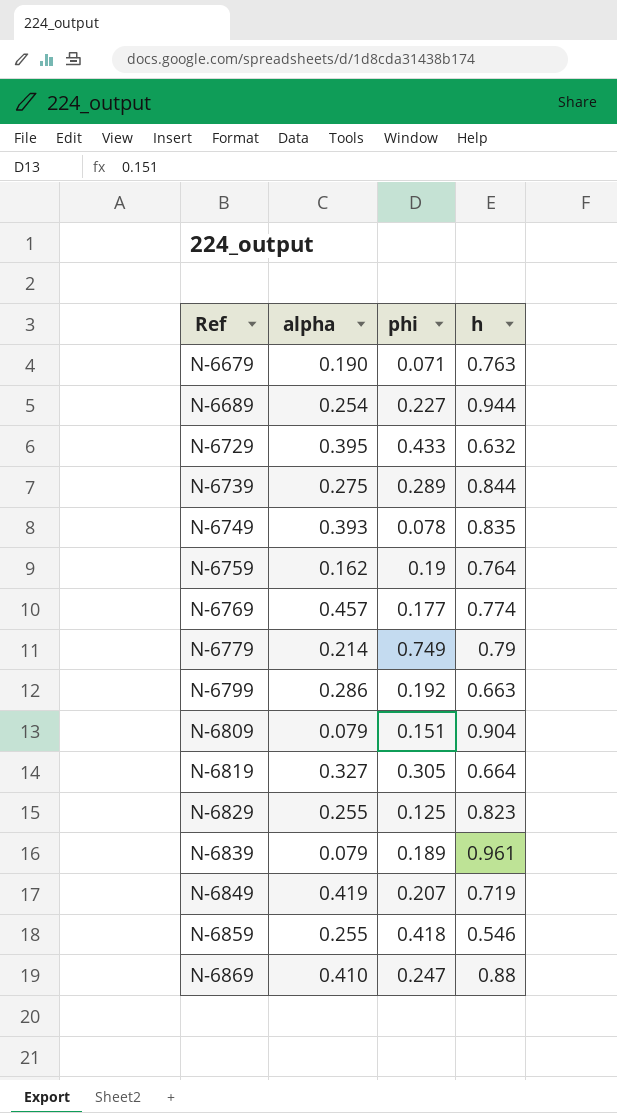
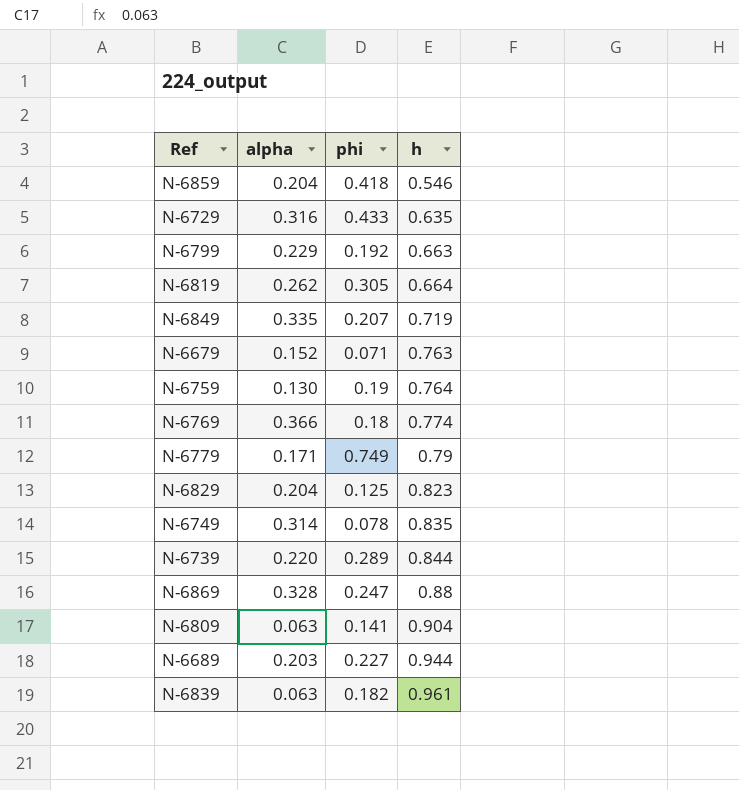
row order: Ref ascending -> h ascending
N-6859 | alpha: 0.255 -> 0.204
N-6729 | alpha: 0.395 -> 0.316
N-6729 | h: 0.632 -> 0.635
N-6799 | alpha: 0.286 -> 0.229
N-6819 | alpha: 0.327 -> 0.262
N-6849 | alpha: 0.419 -> 0.335
N-6679 | alpha: 0.190 -> 0.152
N-6759 | alpha: 0.162 -> 0.130
N-6769 | alpha: 0.457 -> 0.366
N-6769 | phi: 0.177 -> 0.18
N-6779 | alpha: 0.214 -> 0.171
N-6829 | alpha: 0.255 -> 0.204
N-6749 | alpha: 0.393 -> 0.314
N-6739 | alpha: 0.275 -> 0.220
N-6869 | alpha: 0.410 -> 0.328
N-6809 | alpha: 0.079 -> 0.063
N-6809 | phi: 0.151 -> 0.141
N-6689 | alpha: 0.254 -> 0.203
N-6839 | alpha: 0.079 -> 0.063
N-6839 | phi: 0.189 -> 0.182

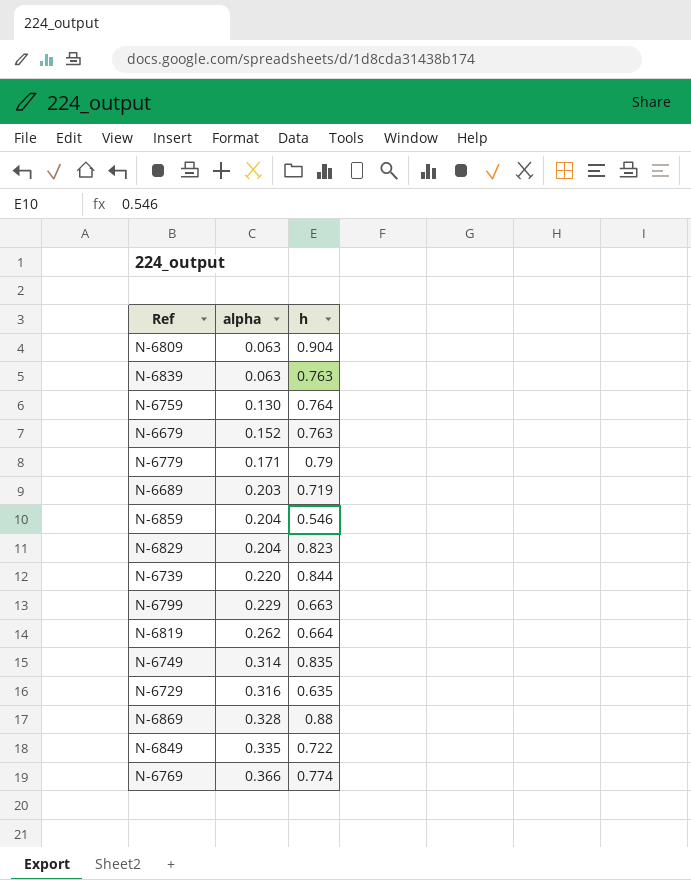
row order: h ascending -> alpha ascending
column phi | position: 3 -> none
N-6839 | h: 0.961 -> 0.763
N-6689 | h: 0.944 -> 0.719
N-6849 | h: 0.719 -> 0.722

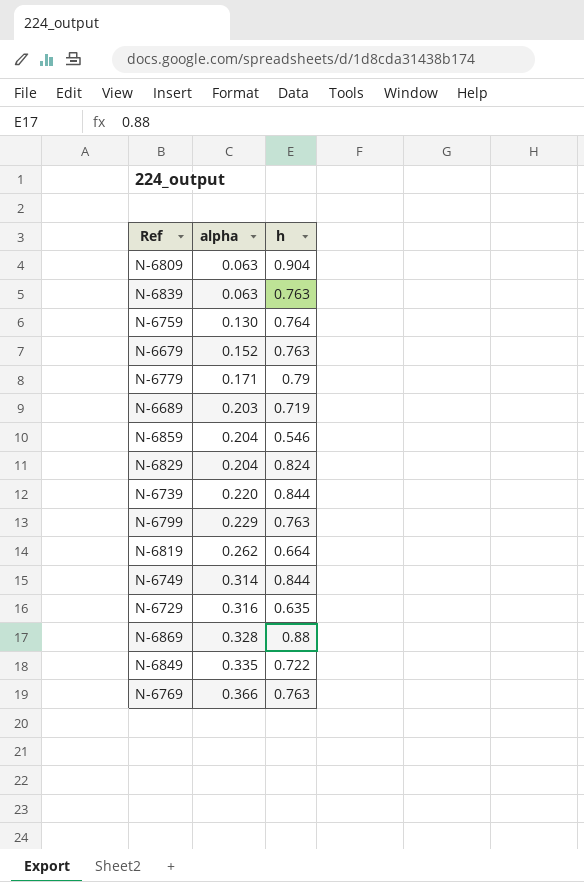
N-6829 | h: 0.823 -> 0.824
N-6799 | h: 0.663 -> 0.763
N-6749 | h: 0.835 -> 0.844
N-6769 | h: 0.774 -> 0.763

